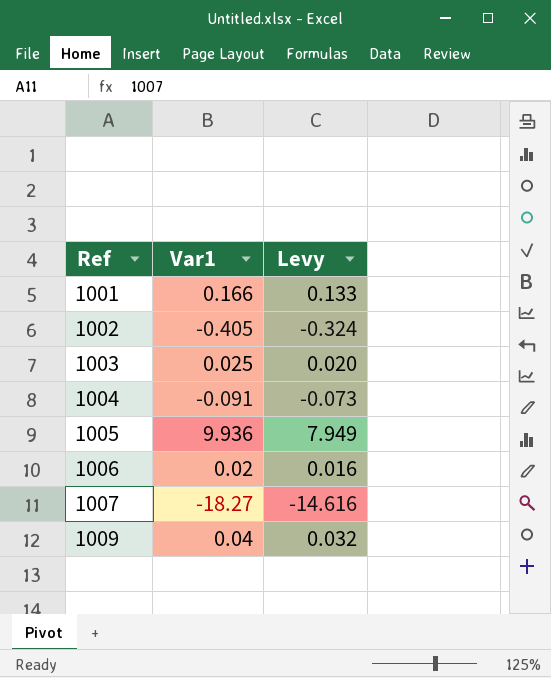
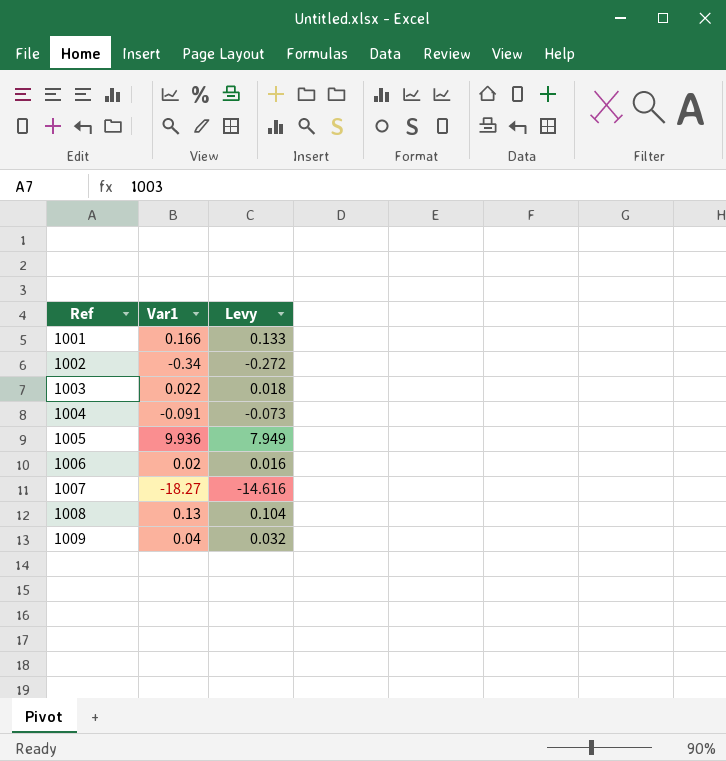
1002 | Var1: -0.405 -> -0.34
1002 | Levy: -0.324 -> -0.272
1003 | Var1: 0.025 -> 0.022
1003 | Levy: 0.020 -> 0.018
row 1008: none -> 0.13 | 0.104

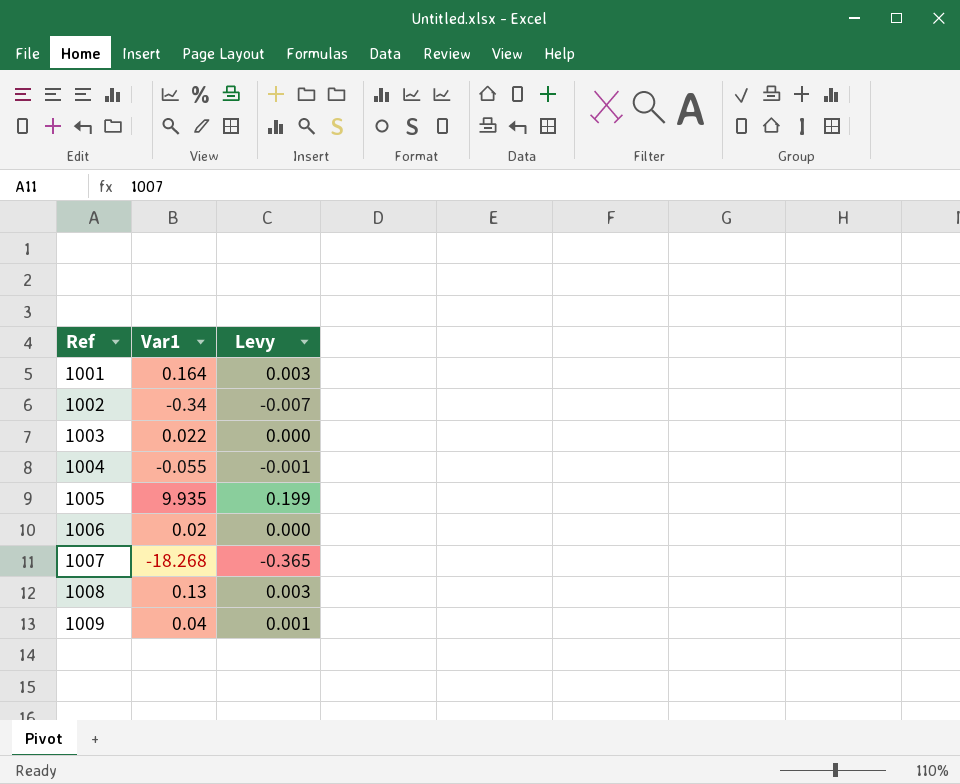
column Levy | formula: [Var1] * 0.8 -> [Var1] * 0.02
1001 | Var1: 0.166 -> 0.164
1004 | Var1: -0.091 -> -0.055
1005 | Var1: 9.936 -> 9.935
1007 | Var1: -18.27 -> -18.268

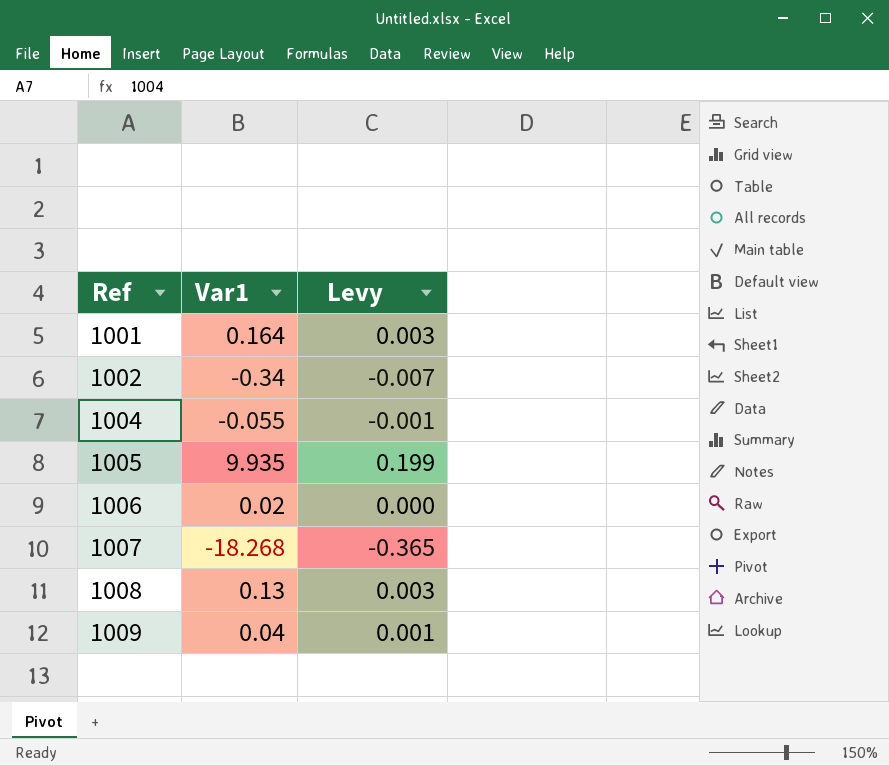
row 1003: 0.022 | 0.000 -> none

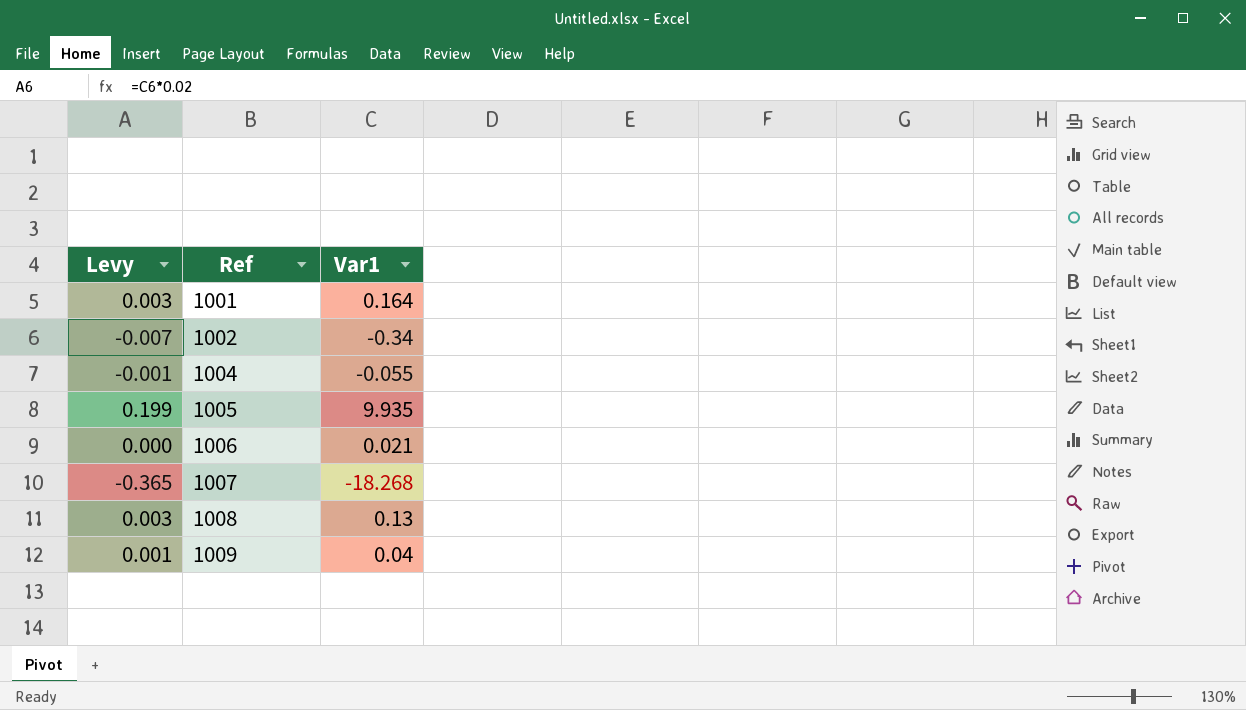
column Levy | position: 3 -> 1
1006 | Var1: 0.02 -> 0.021

